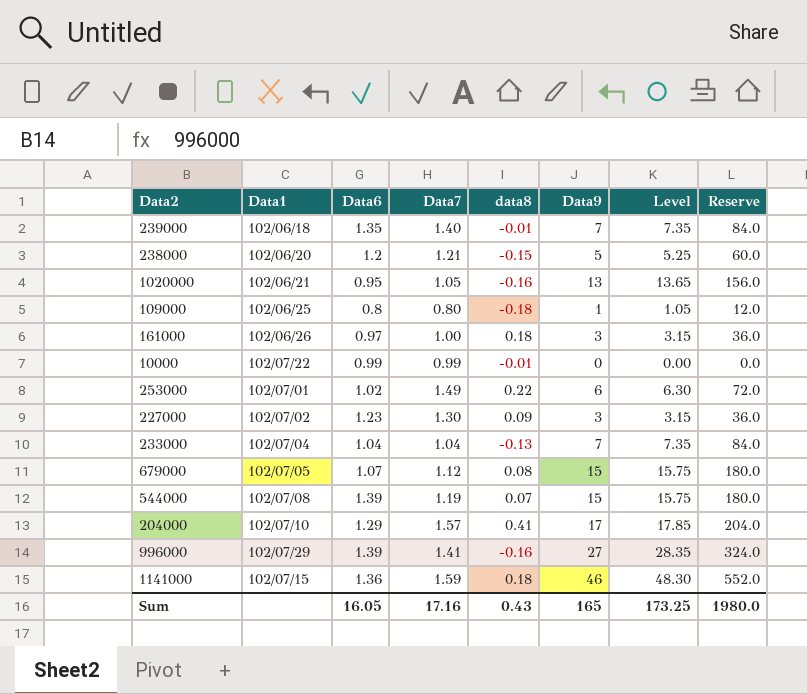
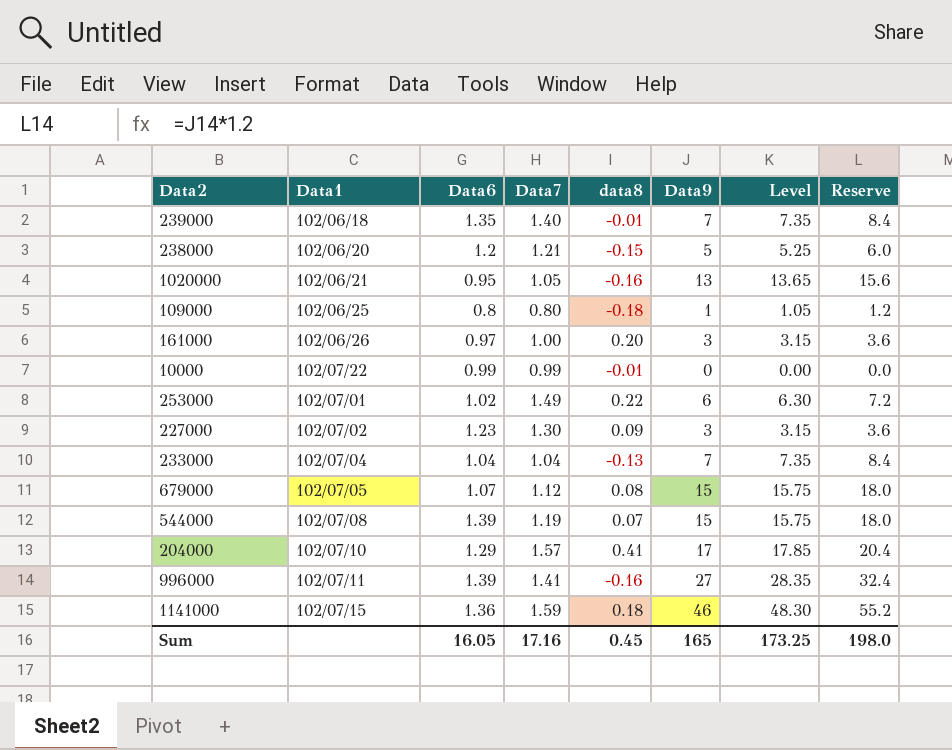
column Reserve | formula: [Data9] * 12 -> [Data9] * 1.2
161000 | data8: 0.18 -> 0.20
996000 | Data1: 102/07/29 -> 102/07/11
Sum | data8: 0.43 -> 0.45
Sum | Reserve: 1980.0 -> 198.0

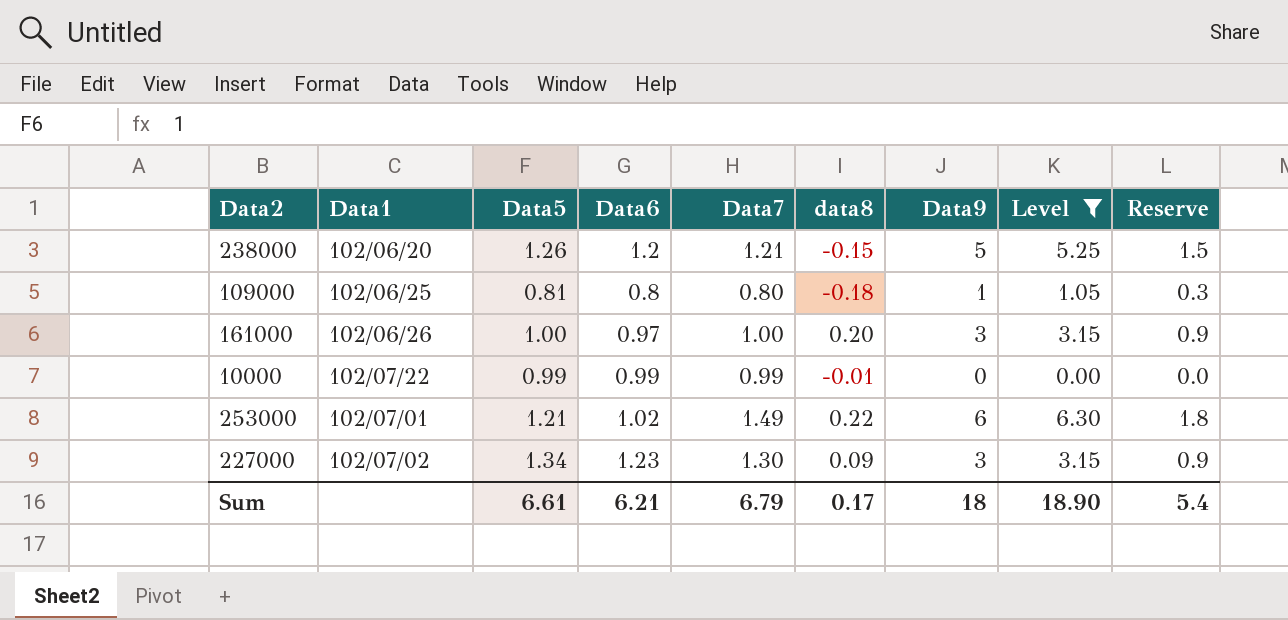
filter: none -> Level <= 6.30
column Data5 | position: none -> 3
column Reserve | formula: [Data9] * 1.2 -> [Data9] * 0.3
Sum | Data6: 16.05 -> 6.21
Sum | Data7: 17.16 -> 6.79
Sum | data8: 0.45 -> 0.17
Sum | Data9: 165 -> 18
Sum | Level: 173.25 -> 18.90
Sum | Reserve: 198.0 -> 5.4

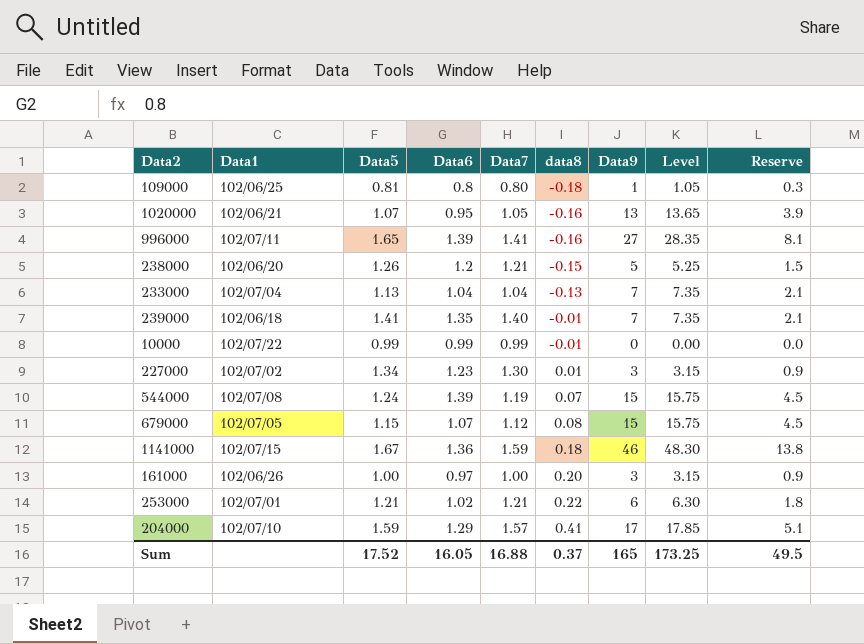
filter: Level <= 6.30 -> none
row order: none -> data8 ascending
227000 | data8: 0.09 -> 0.01
253000 | Data7: 1.49 -> 1.21
Sum | Data5: 6.61 -> 17.52
Sum | Data6: 6.21 -> 16.05
Sum | Data7: 6.79 -> 16.88
Sum | data8: 0.17 -> 0.37
Sum | Data9: 18 -> 165
Sum | Level: 18.90 -> 173.25
Sum | Reserve: 5.4 -> 49.5

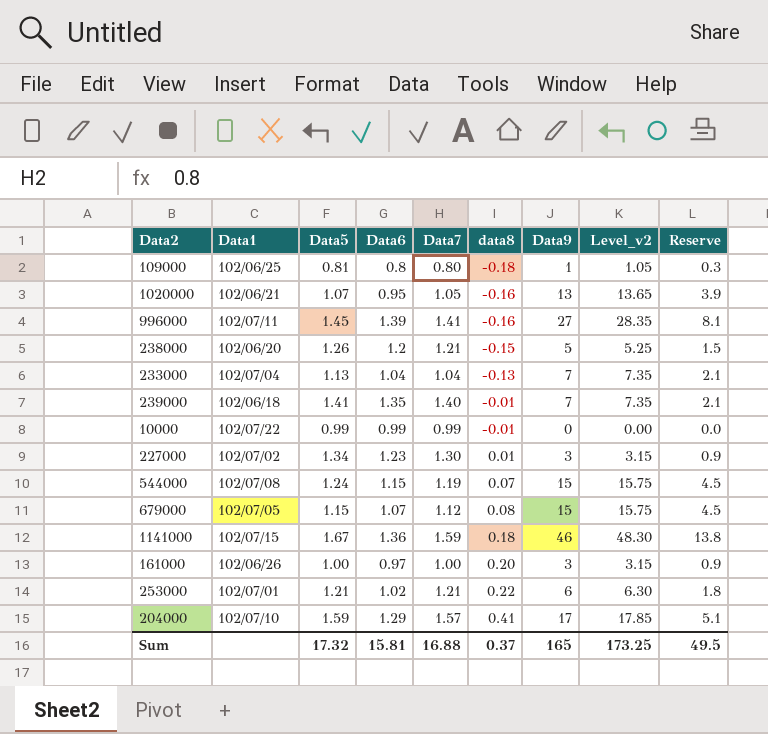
column name: Level -> Level_v2
996000 | Data5: 1.65 -> 1.45
544000 | Data6: 1.39 -> 1.15
Sum | Data5: 17.52 -> 17.32
Sum | Data6: 16.05 -> 15.81

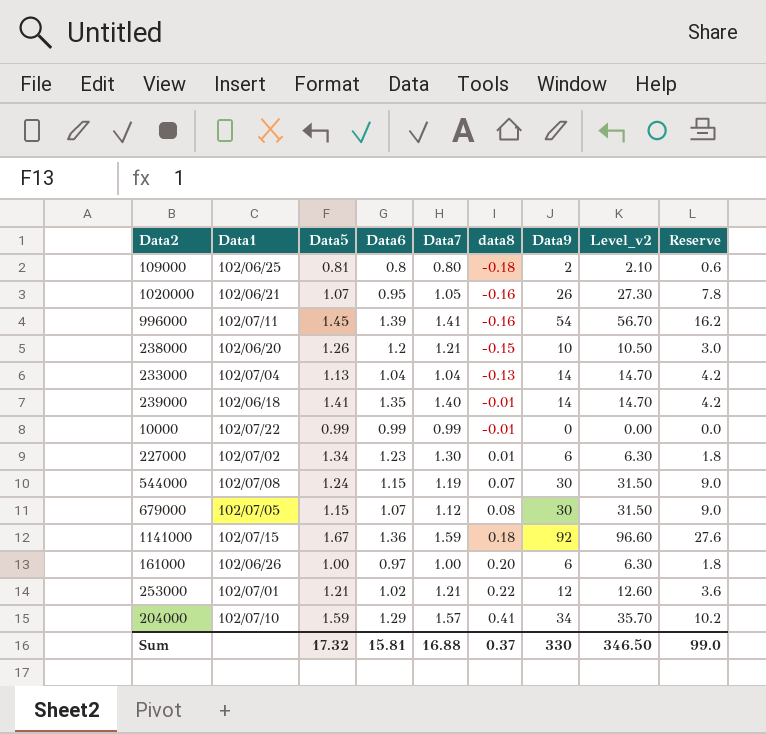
109000 | Data9: 1 -> 2
109000 | Level_v2: 1.05 -> 2.10
109000 | Reserve: 0.3 -> 0.6
1020000 | Data9: 13 -> 26
1020000 | Level_v2: 13.65 -> 27.30
1020000 | Reserve: 3.9 -> 7.8
996000 | Data9: 27 -> 54
996000 | Level_v2: 28.35 -> 56.70
996000 | Reserve: 8.1 -> 16.2
238000 | Data9: 5 -> 10
238000 | Level_v2: 5.25 -> 10.50
238000 | Reserve: 1.5 -> 3.0
233000 | Data9: 7 -> 14
233000 | Level_v2: 7.35 -> 14.70
233000 | Reserve: 2.1 -> 4.2
239000 | Data9: 7 -> 14
239000 | Level_v2: 7.35 -> 14.70
239000 | Reserve: 2.1 -> 4.2
227000 | Data9: 3 -> 6
227000 | Level_v2: 3.15 -> 6.30
227000 | Reserve: 0.9 -> 1.8
544000 | Data9: 15 -> 30
544000 | Level_v2: 15.75 -> 31.50
544000 | Reserve: 4.5 -> 9.0
679000 | Data9: 15 -> 30
679000 | Level_v2: 15.75 -> 31.50
679000 | Reserve: 4.5 -> 9.0
1141000 | Data9: 46 -> 92
1141000 | Level_v2: 48.30 -> 96.60
1141000 | Reserve: 13.8 -> 27.6
161000 | Data9: 3 -> 6
161000 | Level_v2: 3.15 -> 6.30
161000 | Reserve: 0.9 -> 1.8
253000 | Data9: 6 -> 12
253000 | Level_v2: 6.30 -> 12.60
253000 | Reserve: 1.8 -> 3.6
204000 | Data9: 17 -> 34
204000 | Level_v2: 17.85 -> 35.70
204000 | Reserve: 5.1 -> 10.2
Sum | Data9: 165 -> 330
Sum | Level_v2: 173.25 -> 346.50
Sum | Reserve: 49.5 -> 99.0

